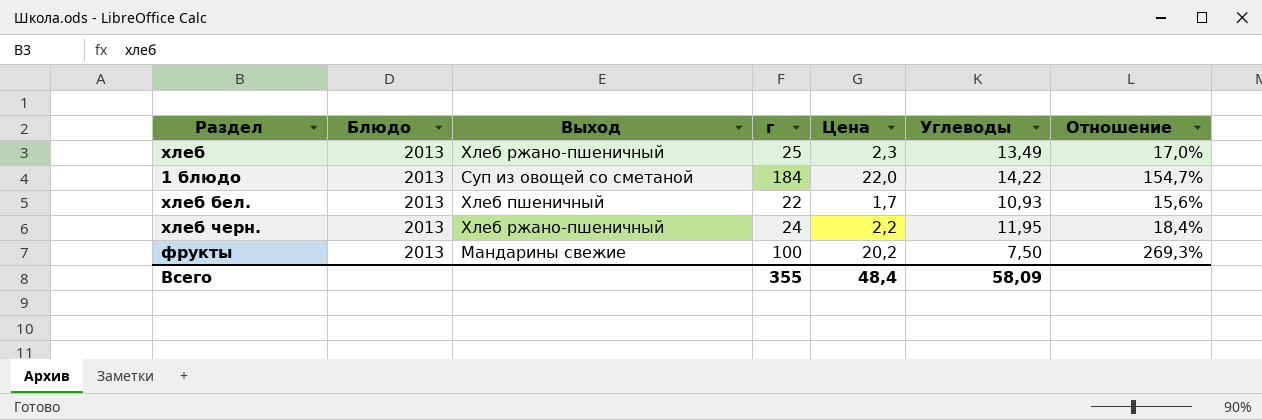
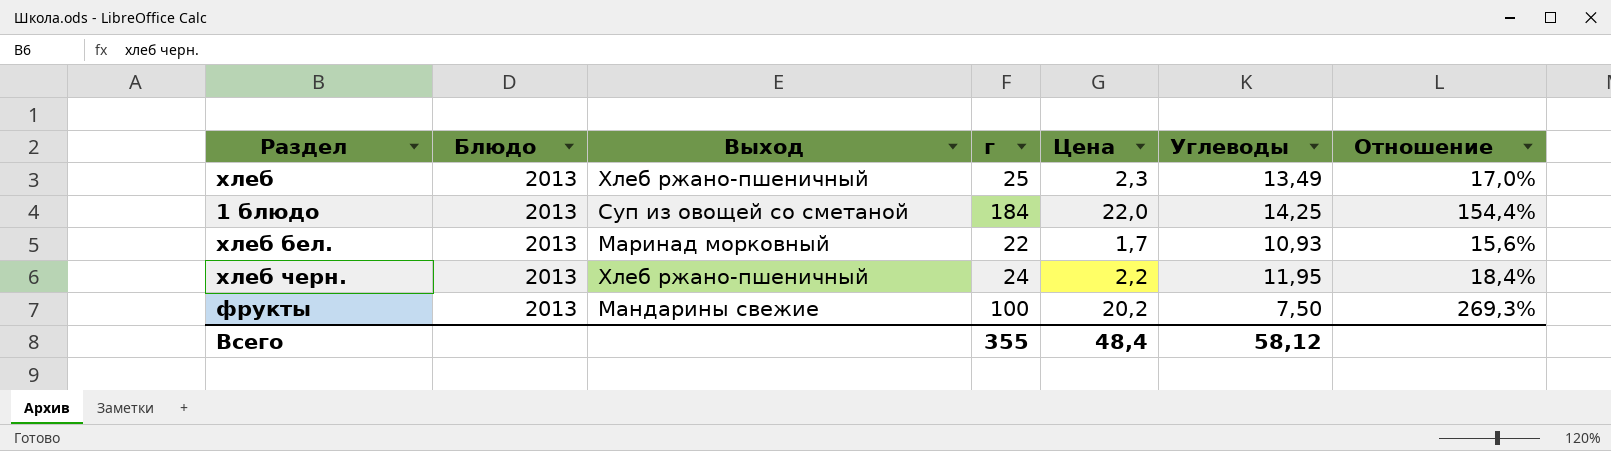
1 блюдо | Углеводы: 14,22 -> 14,25
1 блюдо | Отношение: 154,7% -> 154,4%
хлеб бел. | Выход: Хлеб пшеничный -> Маринад морковный
Всего | Углеводы: 58,09 -> 58,12

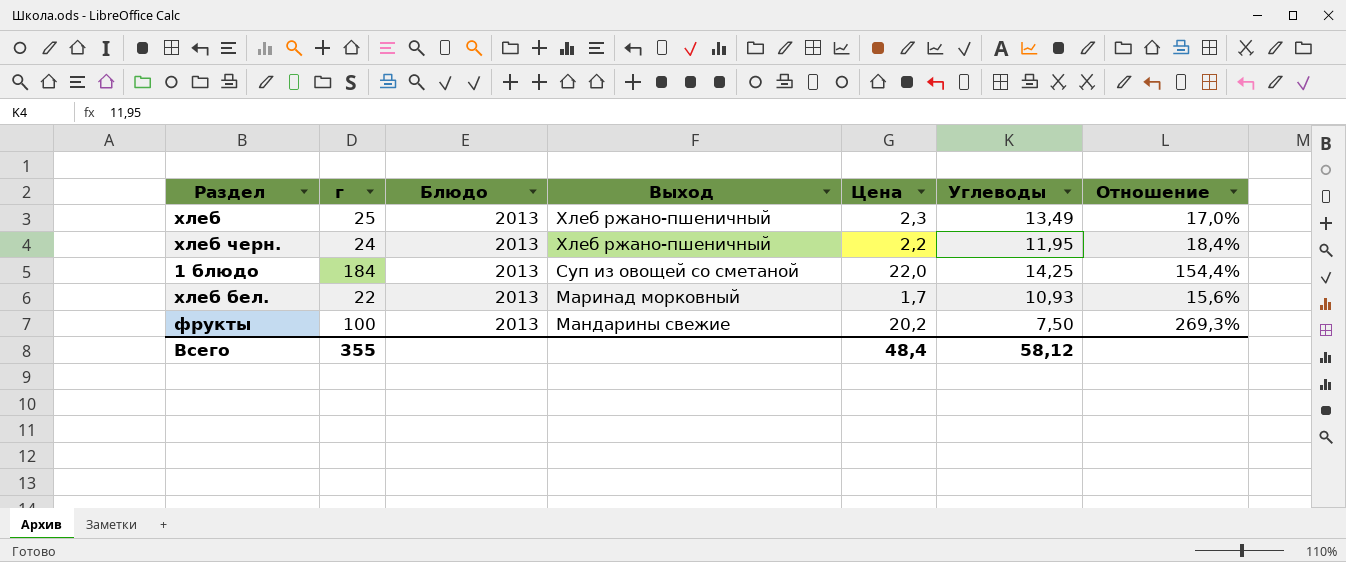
row order: none -> Выход descending
column г | position: 4 -> 2

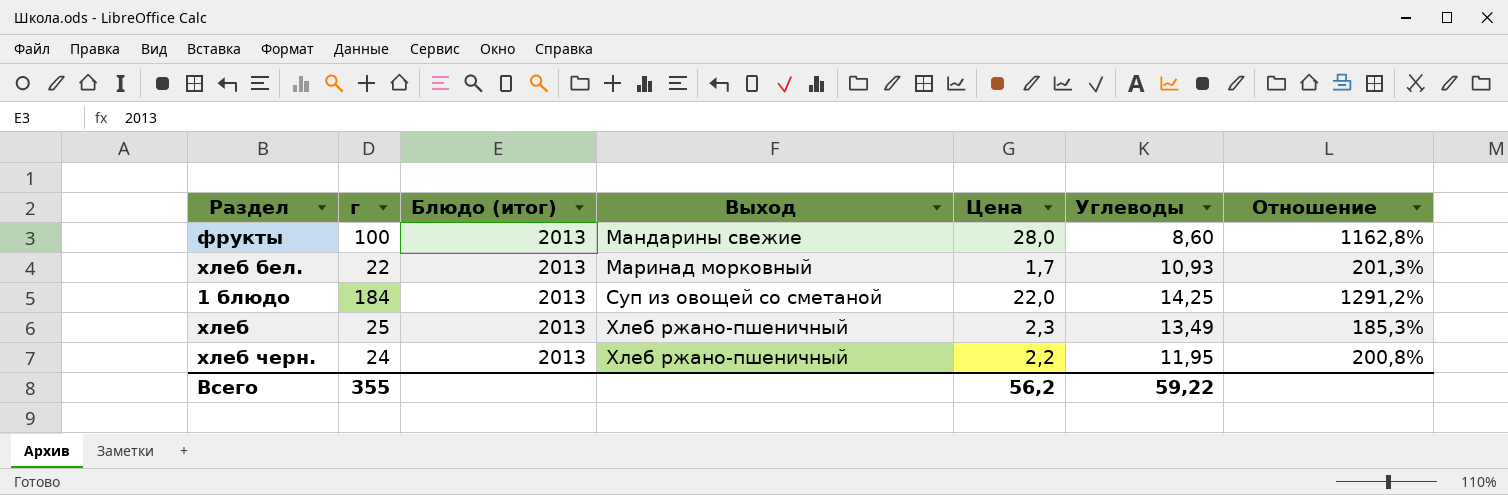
row order: Выход descending -> Выход ascending
column name: Блюдо -> Блюдо (итог)
column Отношение | formula: [Цена] / [Углеводы] -> [г] / [Углеводы]
фрукты | Цена: 20,2 -> 28,0
фрукты | Углеводы: 7,50 -> 8,60
Всего | Цена: 48,4 -> 56,2
Всего | Углеводы: 58,12 -> 59,22

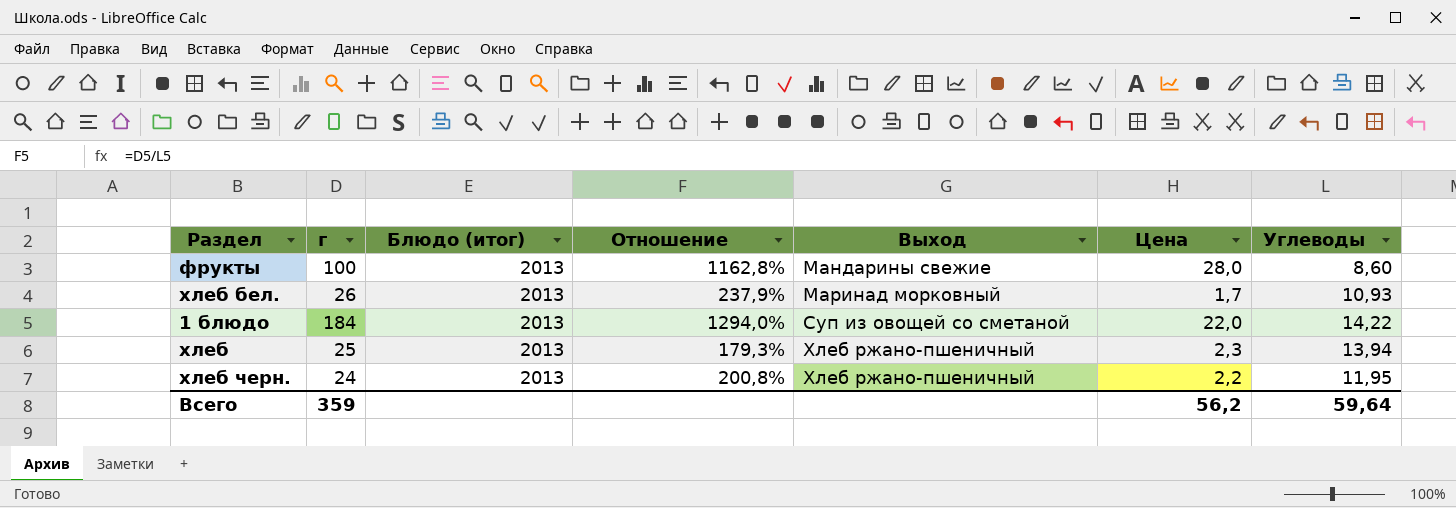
column Отношение | position: 7 -> 4
хлеб бел. | г: 22 -> 26
хлеб бел. | Отношение: 201,3% -> 237,9%
1 блюдо | Отношение: 1291,2% -> 1294,0%
1 блюдо | Углеводы: 14,25 -> 14,22
хлеб | Отношение: 185,3% -> 179,3%
хлеб | Углеводы: 13,49 -> 13,94
Всего | г: 355 -> 359
Всего | Углеводы: 59,22 -> 59,64

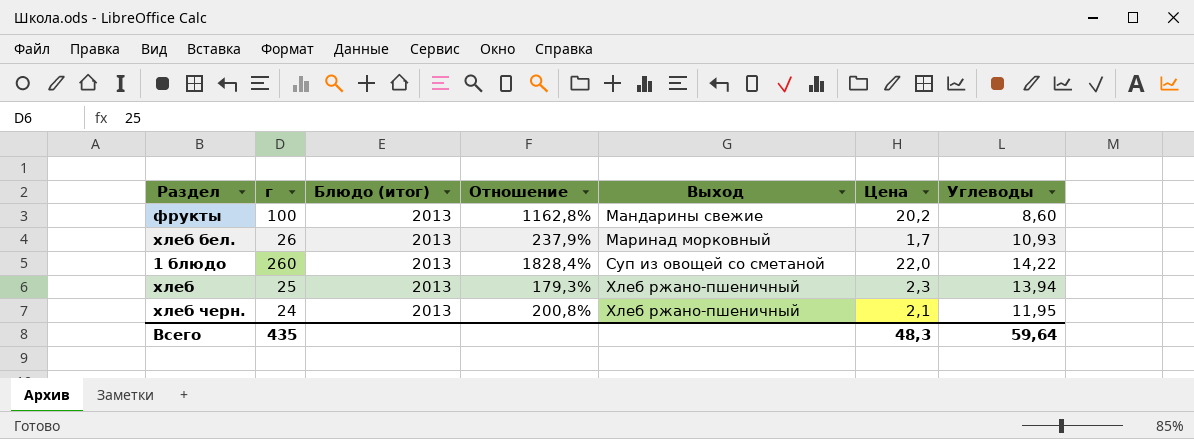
фрукты | Цена: 28,0 -> 20,2
1 блюдо | г: 184 -> 260
1 блюдо | Отношение: 1294,0% -> 1828,4%
хлеб черн. | Цена: 2,2 -> 2,1
Всего | г: 359 -> 435
Всего | Цена: 56,2 -> 48,3

